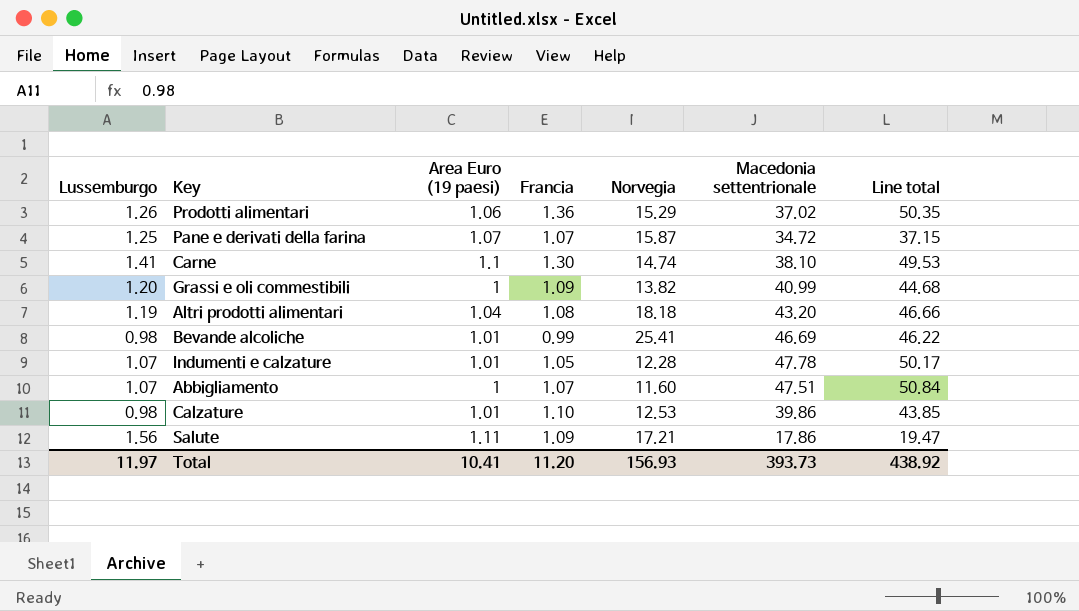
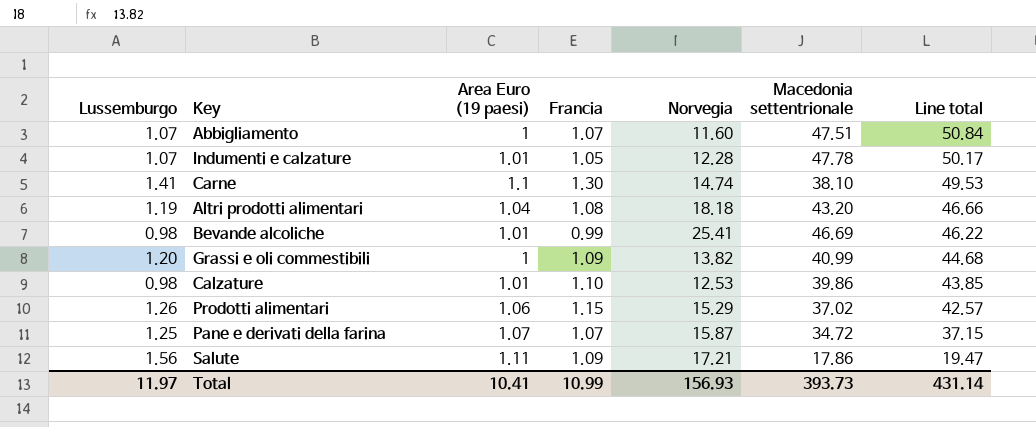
row order: none -> Line total descending
Prodotti alimentari | Francia: 1.36 -> 1.15
Prodotti alimentari | Line total: 50.35 -> 42.57
Total | Francia: 11.20 -> 10.99
Total | Line total: 438.92 -> 431.14

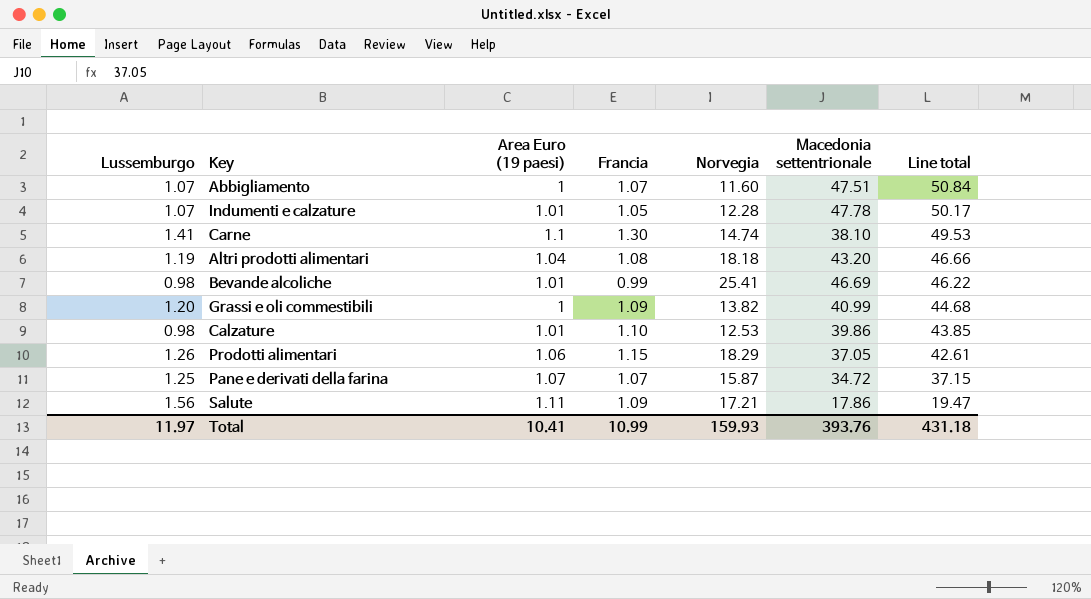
Prodotti alimentari | Norvegia: 15.29 -> 18.29
Prodotti alimentari | Macedonia settentrionale: 37.02 -> 37.05
Prodotti alimentari | Line total: 42.57 -> 42.61
Total | Norvegia: 156.93 -> 159.93
Total | Macedonia settentrionale: 393.73 -> 393.76
Total | Line total: 431.14 -> 431.18

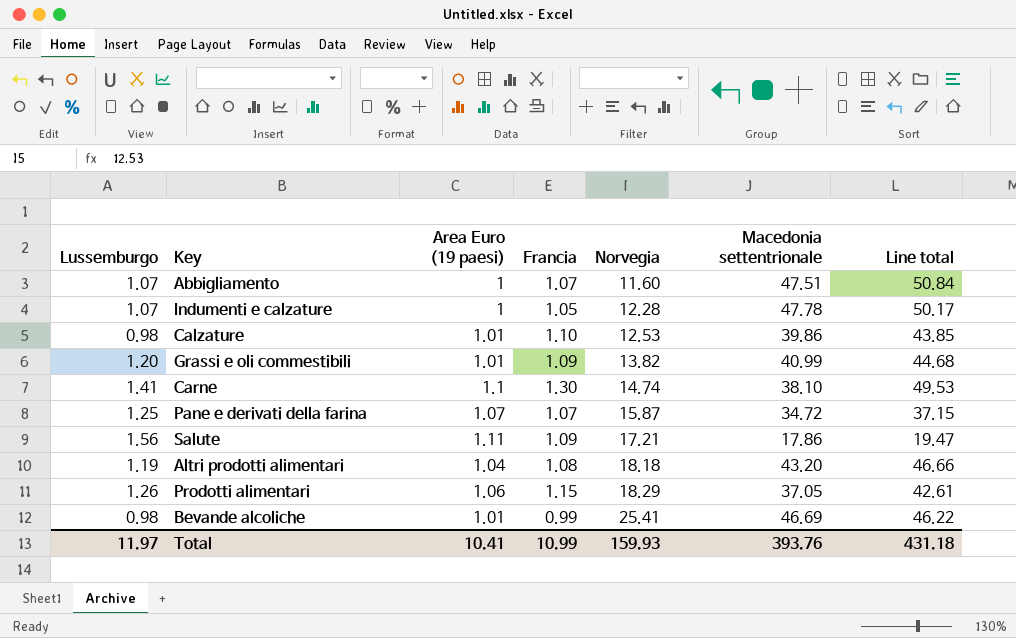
row order: Line total descending -> Norvegia ascending
Indumenti e calzature | Area Euro (19 paesi): 1.01 -> 1
Grassi e oli commestibili | Area Euro (19 paesi): 1 -> 1.01

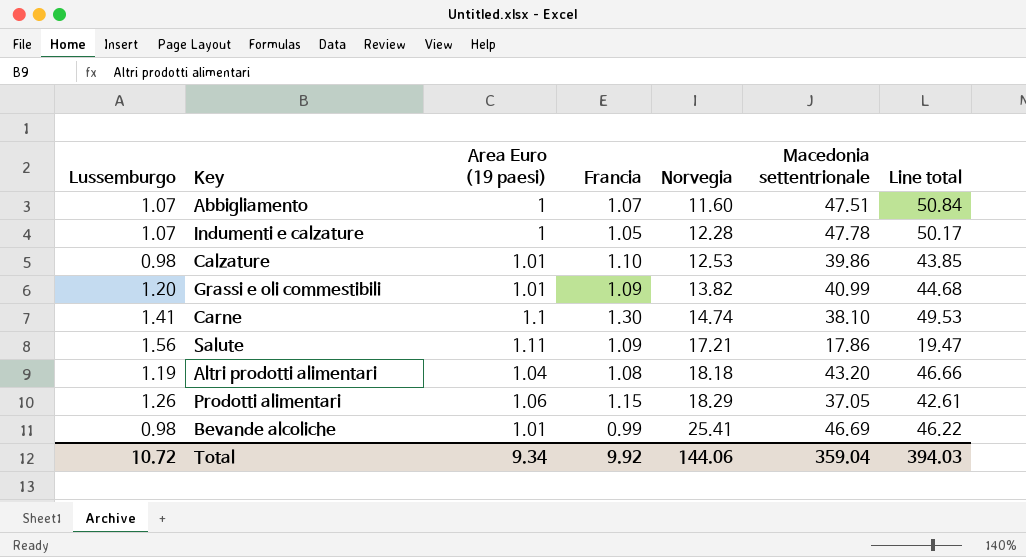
row Pane e derivati della farina: 1.25 | 1.07 | 1.07 | 15.87 | 34.72 | 37.15 -> none
Total | Lussemburgo: 11.97 -> 10.72
Total | Area Euro (19 paesi): 10.41 -> 9.34
Total | Francia: 10.99 -> 9.92
Total | Norvegia: 159.93 -> 144.06
Total | Macedonia settentrionale: 393.76 -> 359.04
Total | Line total: 431.18 -> 394.03

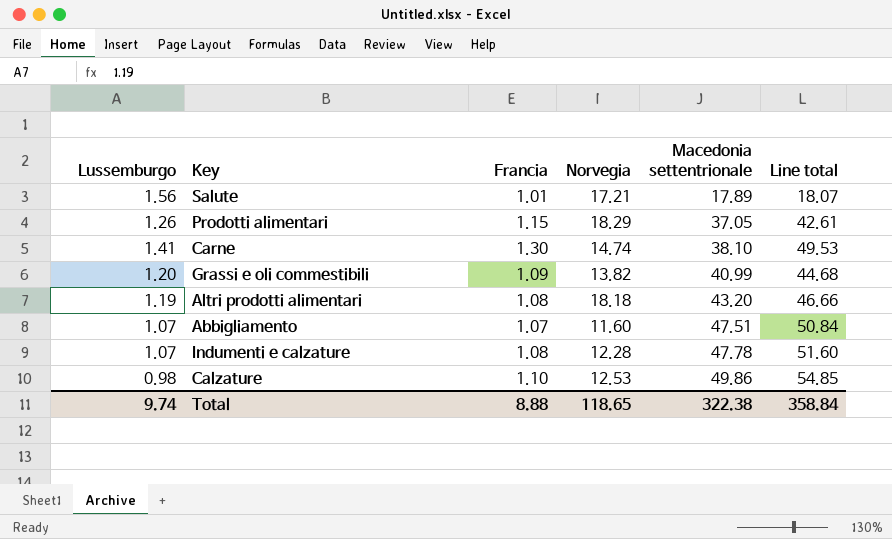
row order: Norvegia ascending -> Macedonia settentrionale ascending
column Area Euro (19 paesi) | position: 3 -> none
row Bevande alcoliche: 0.98 | 1.01 | 0.99 | 25.41 | 46.69 | 46.22 -> none
Salute | Francia: 1.09 -> 1.01
Salute | Macedonia settentrionale: 17.86 -> 17.89
Salute | Line total: 19.47 -> 18.07
Indumenti e calzature | Francia: 1.05 -> 1.08
Indumenti e calzature | Line total: 50.17 -> 51.60
Calzature | Macedonia settentrionale: 39.86 -> 49.86
Calzature | Line total: 43.85 -> 54.85
Total | Lussemburgo: 10.72 -> 9.74
Total | Francia: 9.92 -> 8.88
Total | Norvegia: 144.06 -> 118.65
Total | Macedonia settentrionale: 359.04 -> 322.38
Total | Line total: 394.03 -> 358.84

